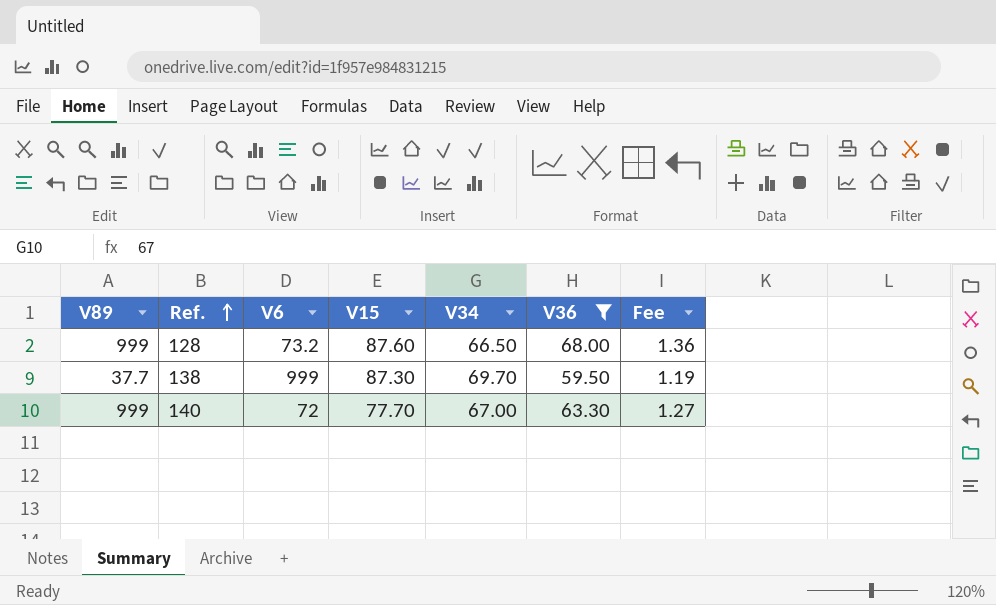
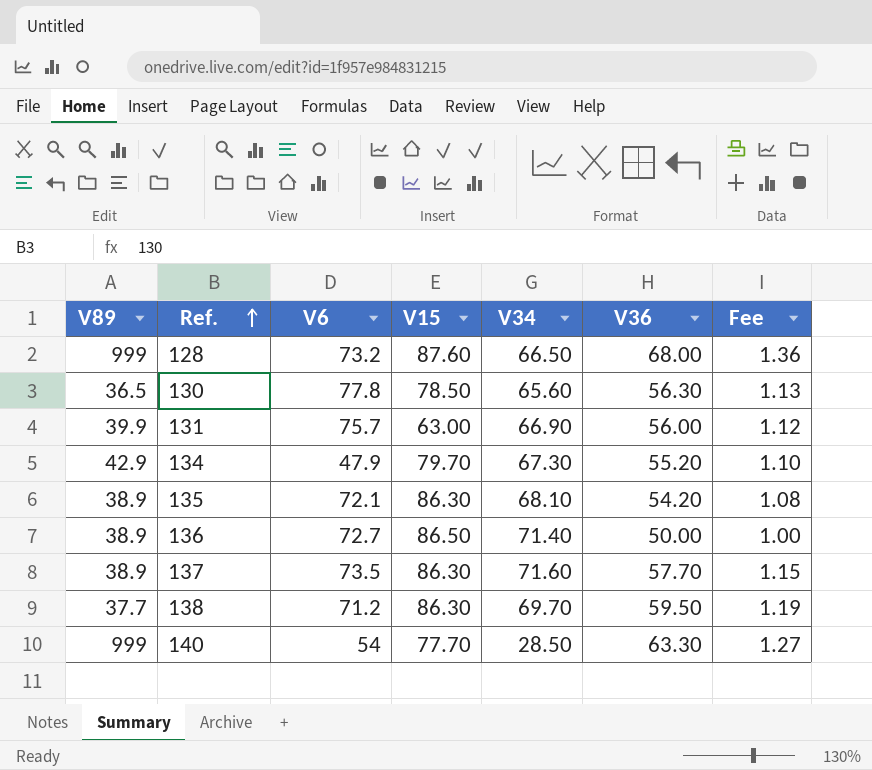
filter: V36 >= 59.50 -> none
138 | V6: 999 -> 71.2
138 | V15: 87.30 -> 86.30
140 | V6: 72 -> 54
140 | V34: 67.00 -> 28.50

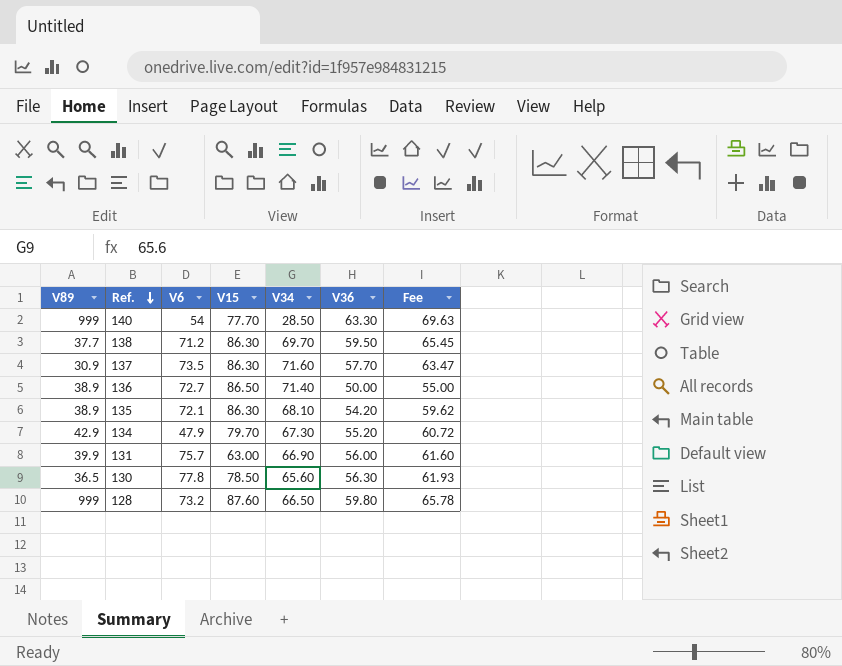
row order: Ref. ascending -> Ref. descending
column Fee | formula: [V36] * 0.02 -> [V36] * 1.1
137 | V89: 38.9 -> 30.9
128 | V36: 68.00 -> 59.80

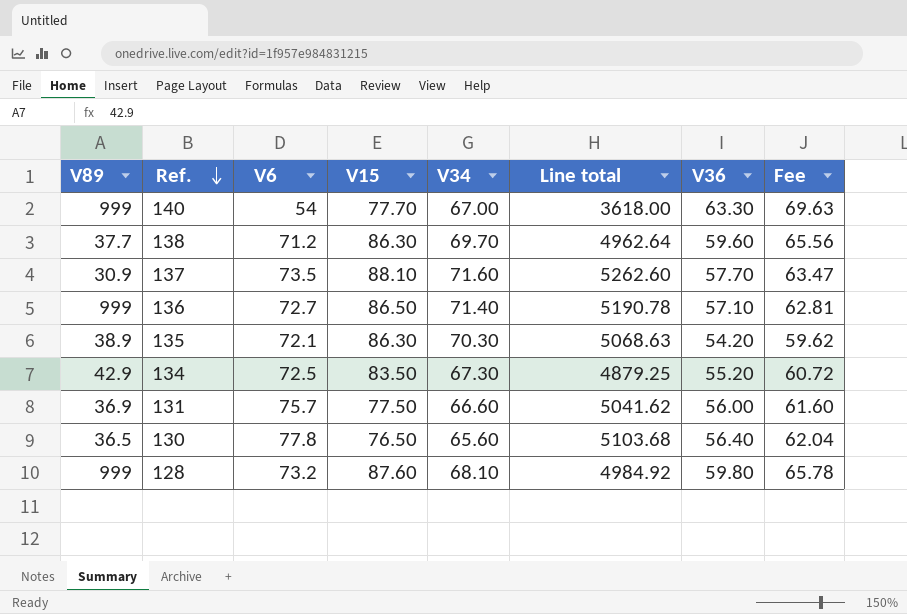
column Line total | formula: none -> [V6] * [V34]
140 | V34: 28.50 -> 67.00
138 | V36: 59.50 -> 59.60
138 | Fee: 65.45 -> 65.56
137 | V15: 86.30 -> 88.10
136 | V89: 38.9 -> 999
136 | V36: 50.00 -> 57.10
136 | Fee: 55.00 -> 62.81
135 | V34: 68.10 -> 70.30
134 | V6: 47.9 -> 72.5
134 | V15: 79.70 -> 83.50
131 | V89: 39.9 -> 36.9
131 | V15: 63.00 -> 77.50
131 | V34: 66.90 -> 66.60
130 | V15: 78.50 -> 76.50
130 | V36: 56.30 -> 56.40
130 | Fee: 61.93 -> 62.04
128 | V34: 66.50 -> 68.10

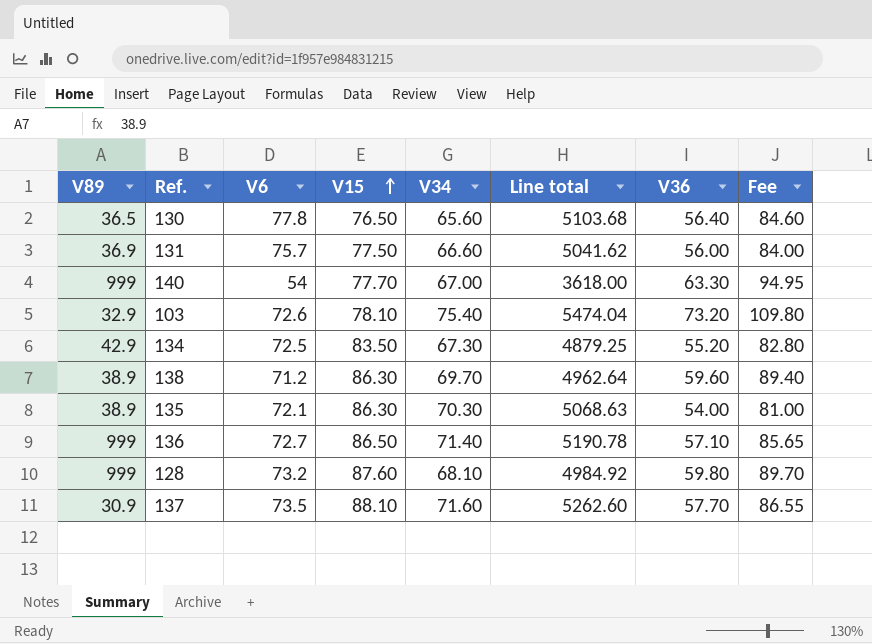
row order: Ref. descending -> V15 ascending
column Fee | formula: [V36] * 1.1 -> [V36] * 1.5
row 103: none -> 32.9 | 72.6 | 78.10 | 75.40 | 5474.04 | 73.20 | 109.80
138 | V89: 37.7 -> 38.9
135 | V36: 54.20 -> 54.00

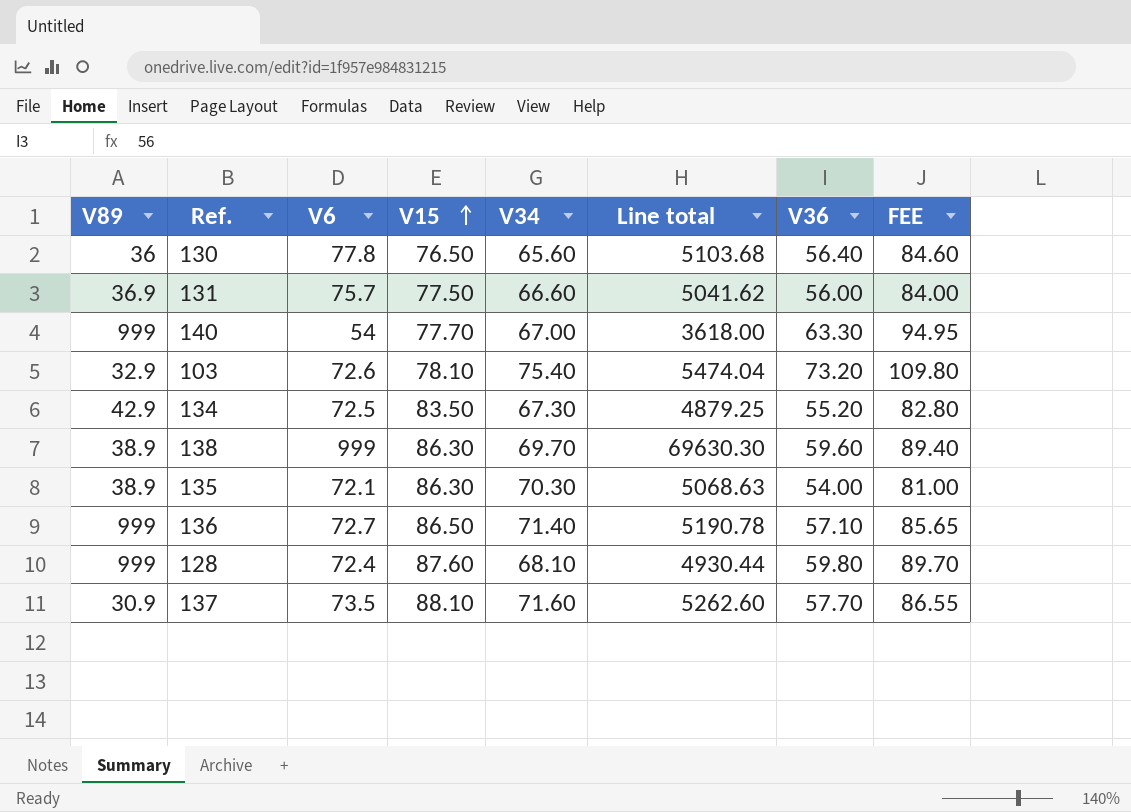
column name: Fee -> FEE
130 | V89: 36.5 -> 36
138 | V6: 71.2 -> 999
138 | Line total: 4962.64 -> 69630.30
128 | V6: 73.2 -> 72.4
128 | Line total: 4984.92 -> 4930.44

